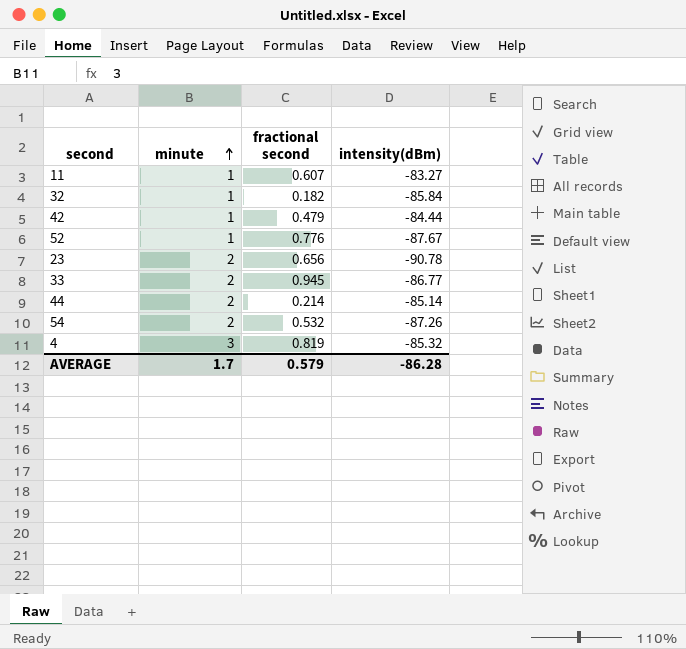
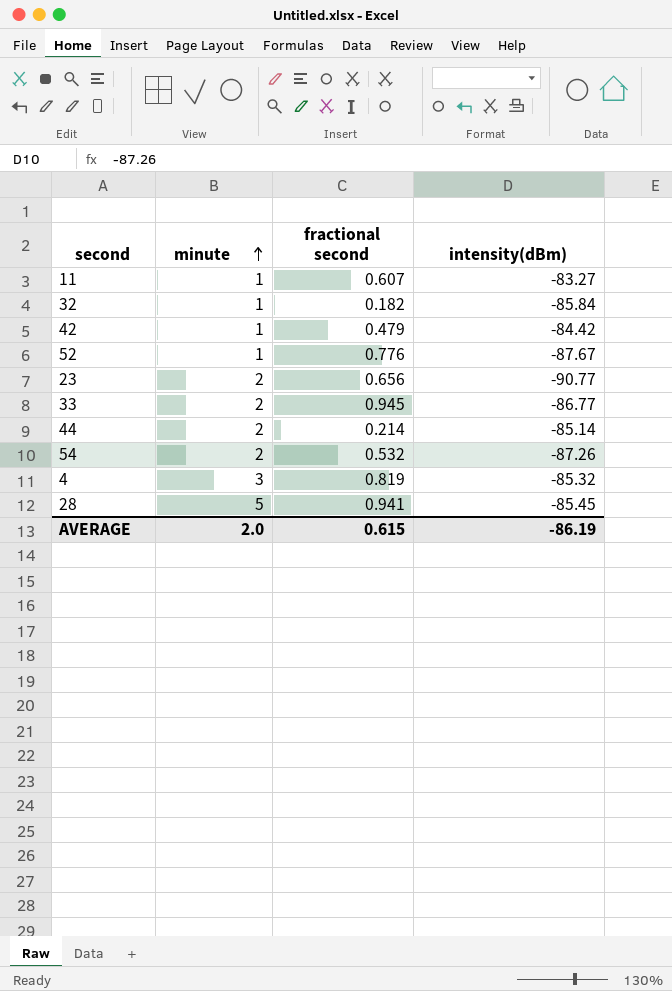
42 | intensity(dBm): -84.44 -> -84.42
23 | intensity(dBm): -90.78 -> -90.77
row 28: none -> 5 | 0.941 | -85.45
AVERAGE | minute: 1.7 -> 2.0
AVERAGE | fractional second: 0.579 -> 0.615
AVERAGE | intensity(dBm): -86.28 -> -86.19

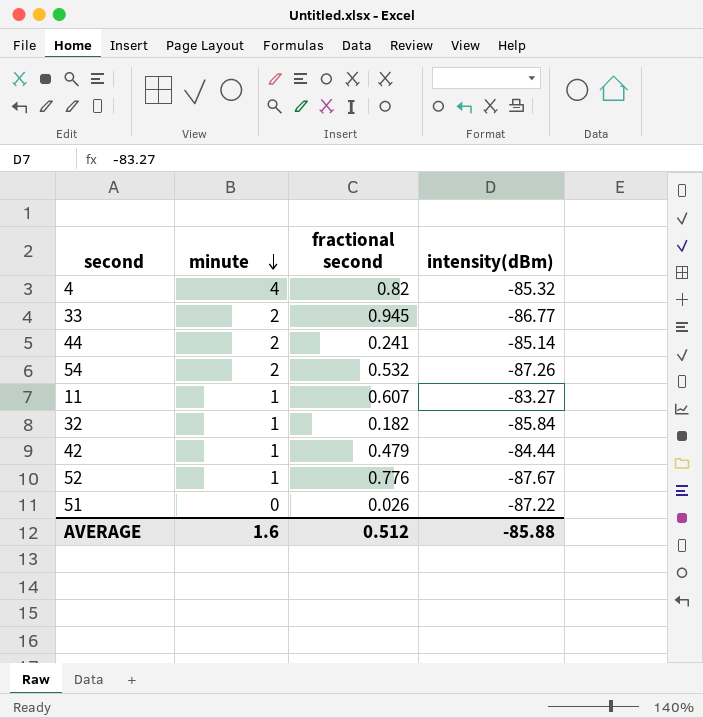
row order: minute ascending -> minute descending
row 23: 2 | 0.656 | -90.77 -> none
row 28: 5 | 0.941 | -85.45 -> none
4 | minute: 3 -> 4
4 | fractional second: 0.819 -> 0.82
44 | fractional second: 0.214 -> 0.241
42 | intensity(dBm): -84.42 -> -84.44
row 51: none -> 0 | 0.026 | -87.22
AVERAGE | minute: 2.0 -> 1.6
AVERAGE | fractional second: 0.615 -> 0.512
AVERAGE | intensity(dBm): -86.19 -> -85.88

